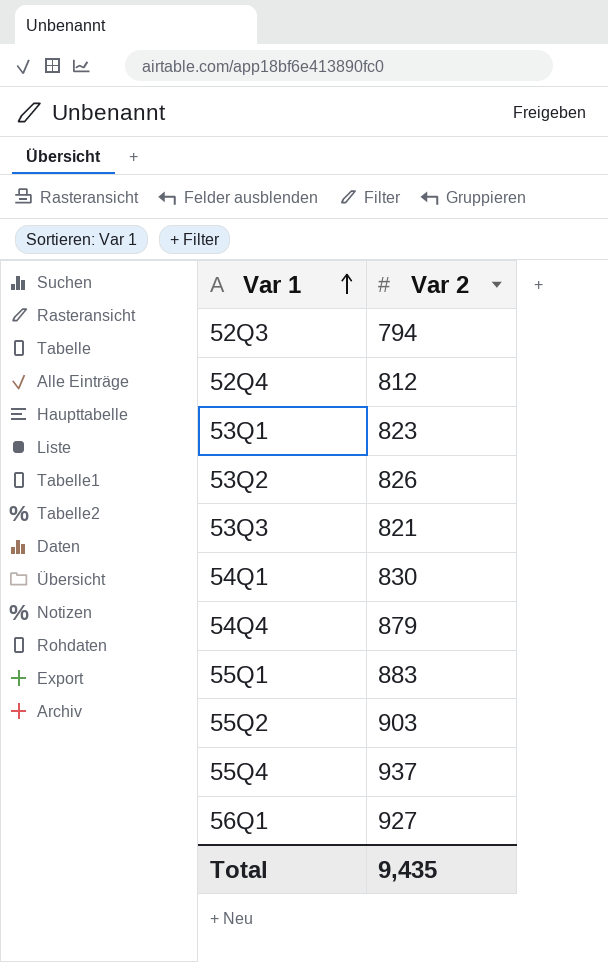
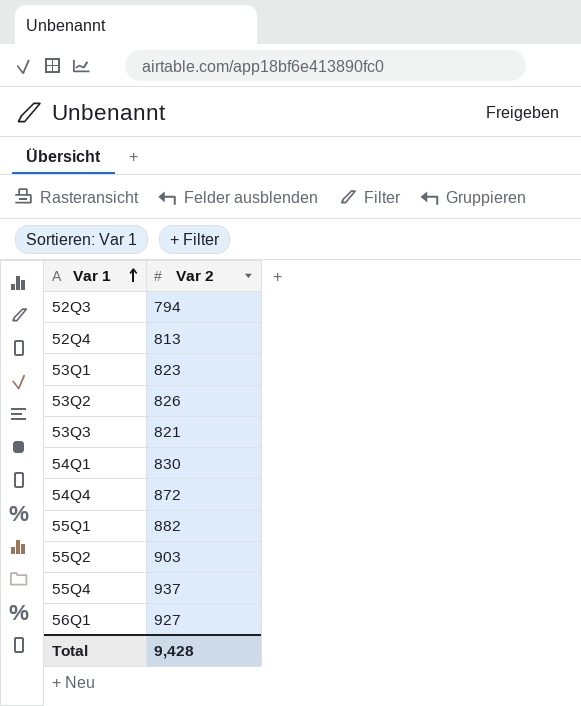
52Q4 | Var 2: 812 -> 813
54Q4 | Var 2: 879 -> 872
55Q1 | Var 2: 883 -> 882
Total | Var 2: 9,435 -> 9,428

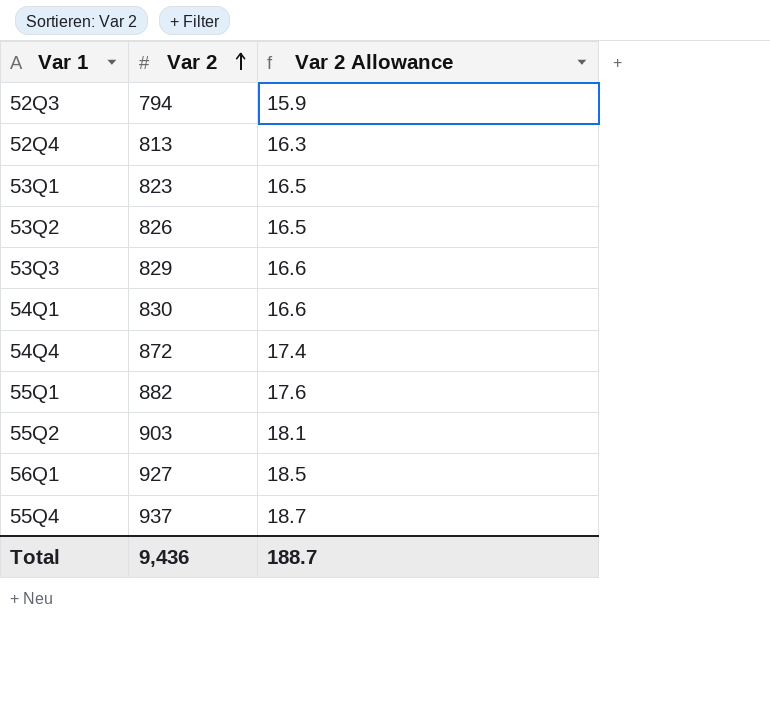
row order: Var 1 ascending -> Var 2 ascending
column Var 2 Allowance | formula: none -> [Var 2] * 0.02
53Q3 | Var 2: 821 -> 829
Total | Var 2: 9,428 -> 9,436

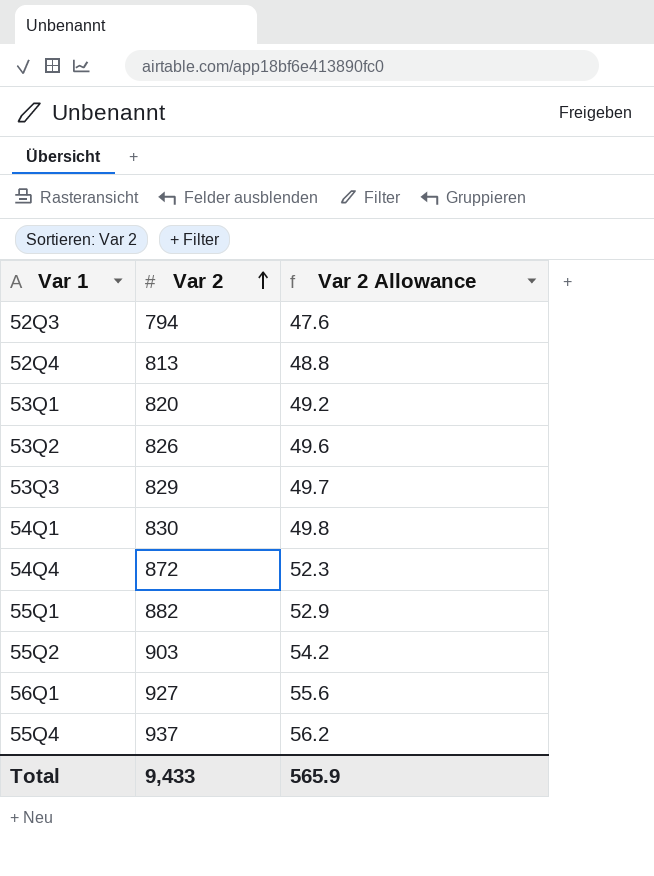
column Var 2 Allowance | formula: [Var 2] * 0.02 -> [Var 2] * 0.06
53Q1 | Var 2: 823 -> 820
Total | Var 2: 9,436 -> 9,433
Total | Var 2 Allowance: 188.7 -> 565.9

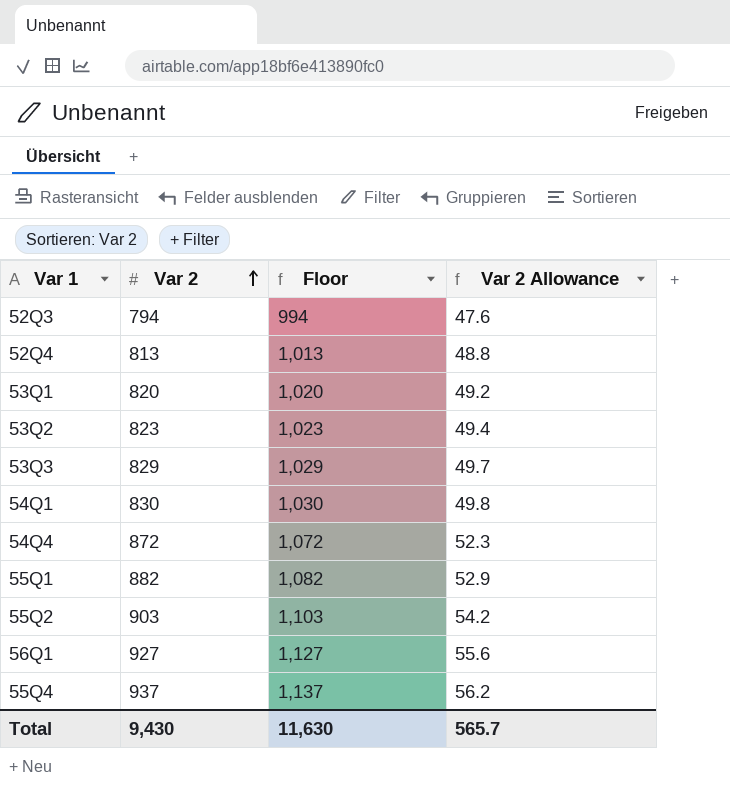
column Floor | formula: none -> [Var 2] + 200
53Q2 | Var 2: 826 -> 823
53Q2 | Var 2 Allowance: 49.6 -> 49.4
Total | Var 2: 9,433 -> 9,430
Total | Var 2 Allowance: 565.9 -> 565.7

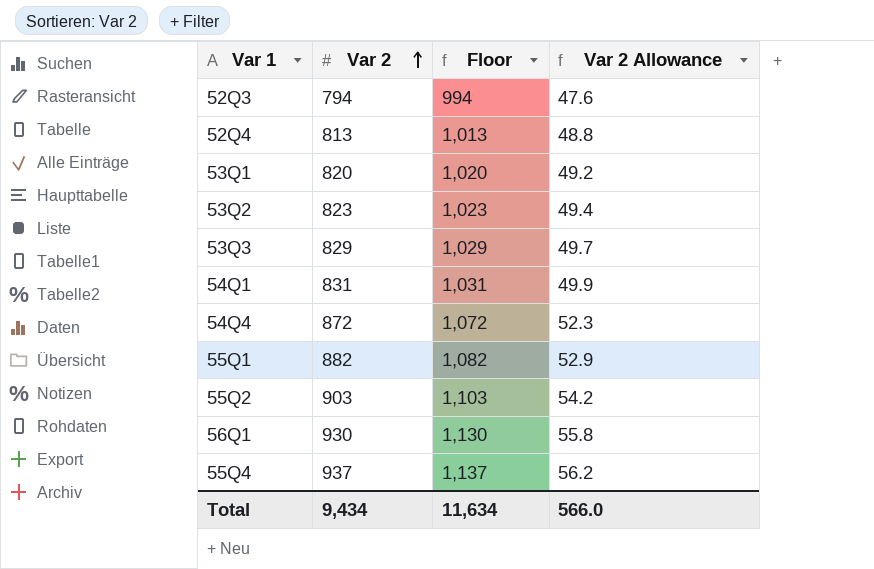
54Q1 | Var 2: 830 -> 831
54Q1 | Floor: 1,030 -> 1,031
54Q1 | Var 2 Allowance: 49.8 -> 49.9
56Q1 | Var 2: 927 -> 930
56Q1 | Floor: 1,127 -> 1,130
56Q1 | Var 2 Allowance: 55.6 -> 55.8
Total | Var 2: 9,430 -> 9,434
Total | Floor: 11,630 -> 11,634
Total | Var 2 Allowance: 565.7 -> 566.0

